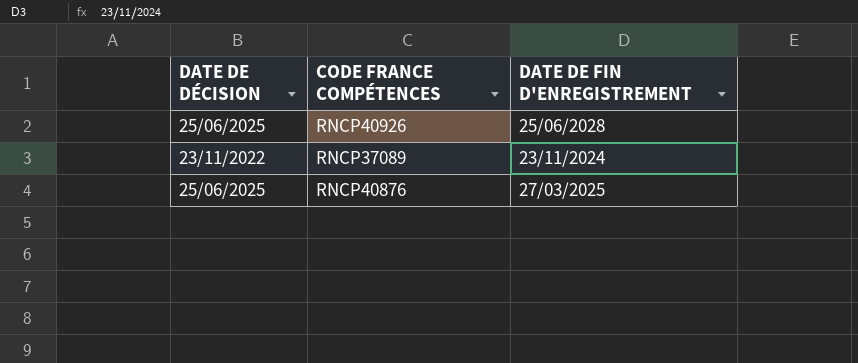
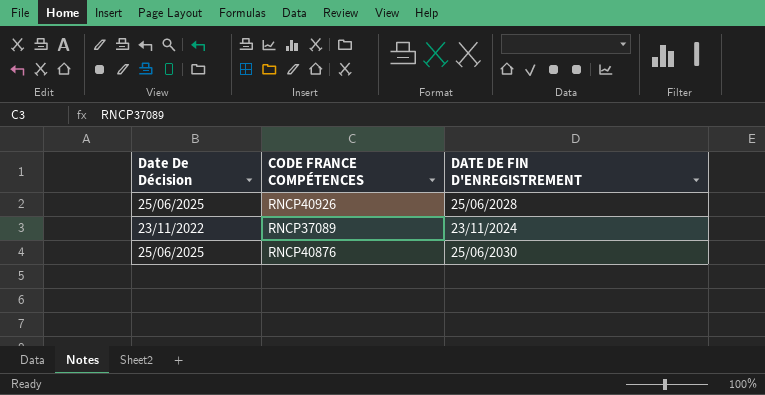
column name: DATE DE DÉCISION -> Date De Décision
RNCP40876 | DATE DE FIN D'ENREGISTREMENT: 27/03/2025 -> 25/06/2030

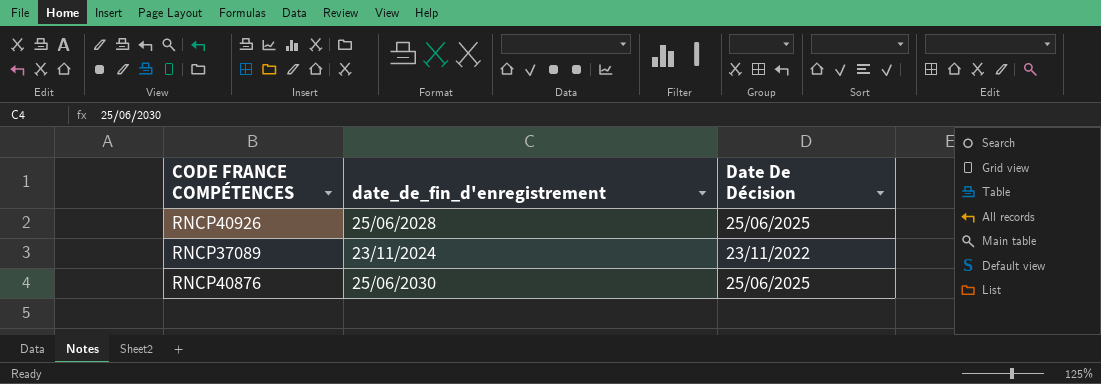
column name: DATE DE FIN D'ENREGISTREMENT -> date_de_fin_d'enregistrement
column Date De Décision | position: 1 -> 3

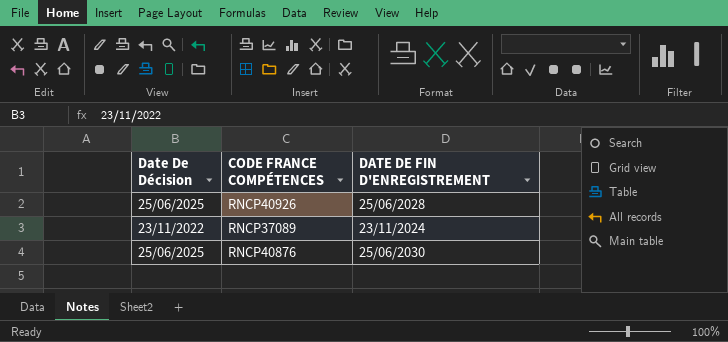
column Date De Décision | position: 3 -> 1
column name: date_de_fin_d'enregistrement -> DATE DE FIN D'ENREGISTREMENT

